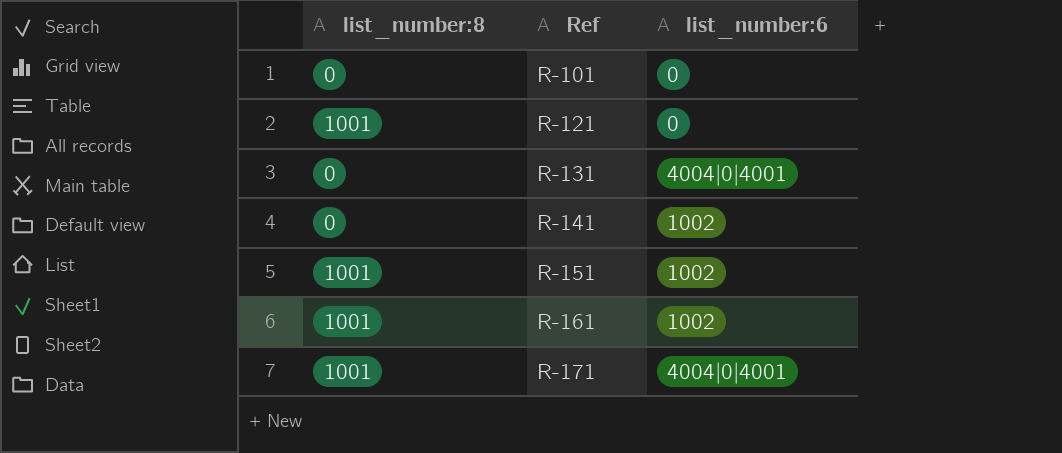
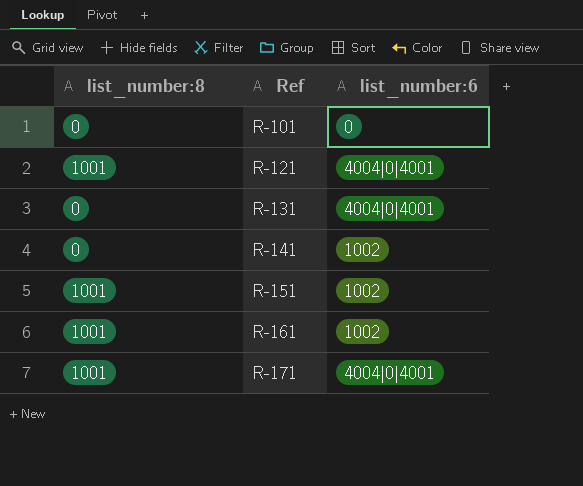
R-121 | list_number:6: 0 -> 4004|0|4001

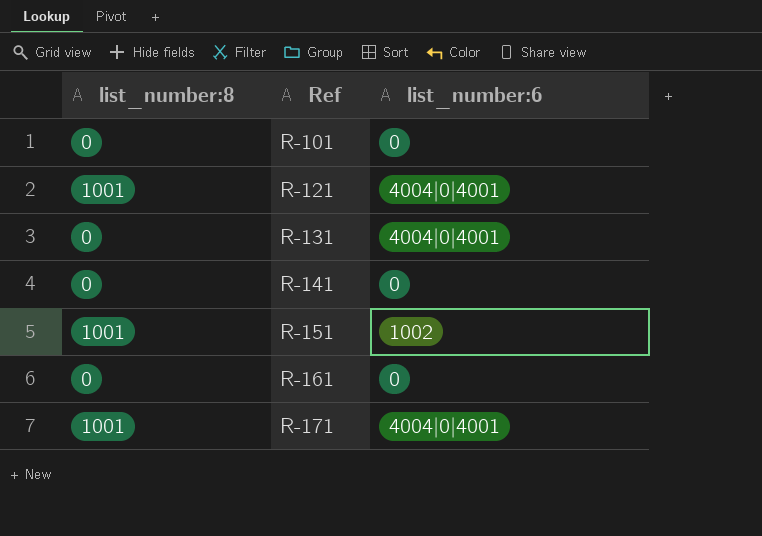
R-141 | list_number:6: 1002 -> 0
R-161 | list_number:8: 1001 -> 0
R-161 | list_number:6: 1002 -> 0

